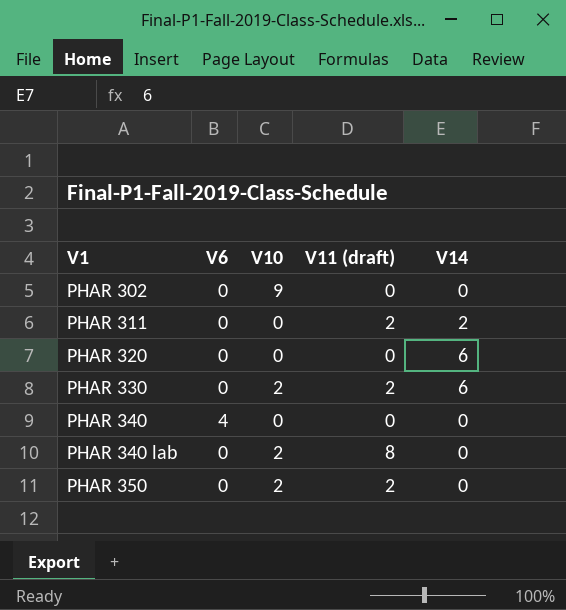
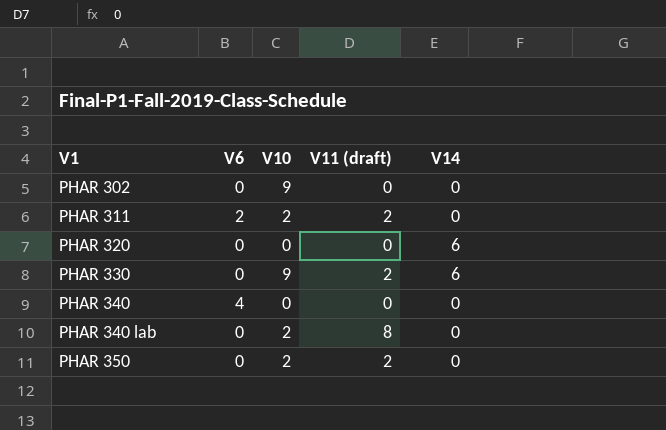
PHAR 311 | V6: 0 -> 2
PHAR 311 | V10: 0 -> 2
PHAR 311 | V14: 2 -> 0
PHAR 330 | V10: 2 -> 9

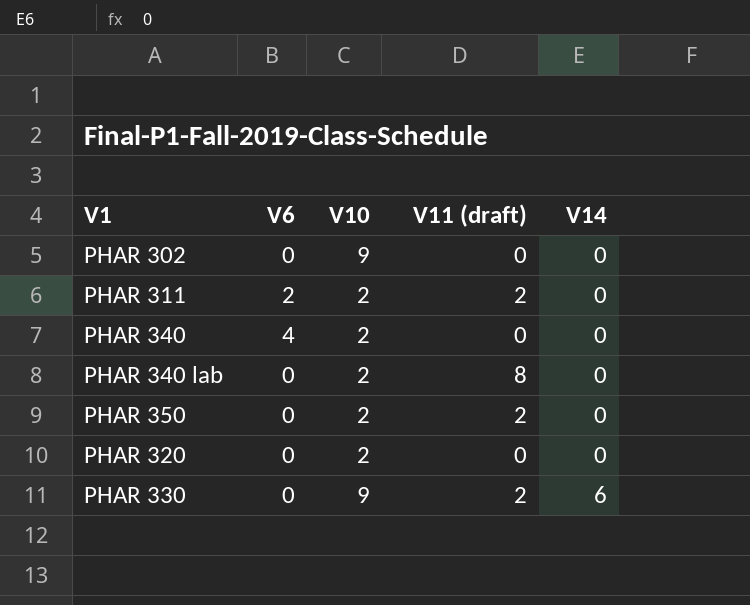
row order: V1 ascending -> V14 ascending
PHAR 340 | V10: 0 -> 2
PHAR 320 | V10: 0 -> 2
PHAR 320 | V14: 6 -> 0

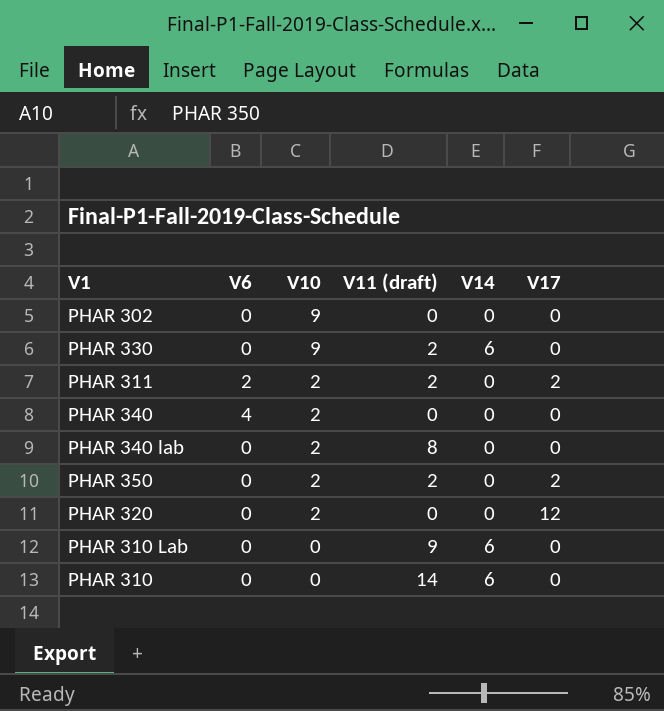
row order: V14 ascending -> V10 descending
column V17 | position: none -> 6
row PHAR 310 Lab: none -> 0 | 0 | 9 | 6 | 0
row PHAR 310: none -> 0 | 0 | 14 | 6 | 0

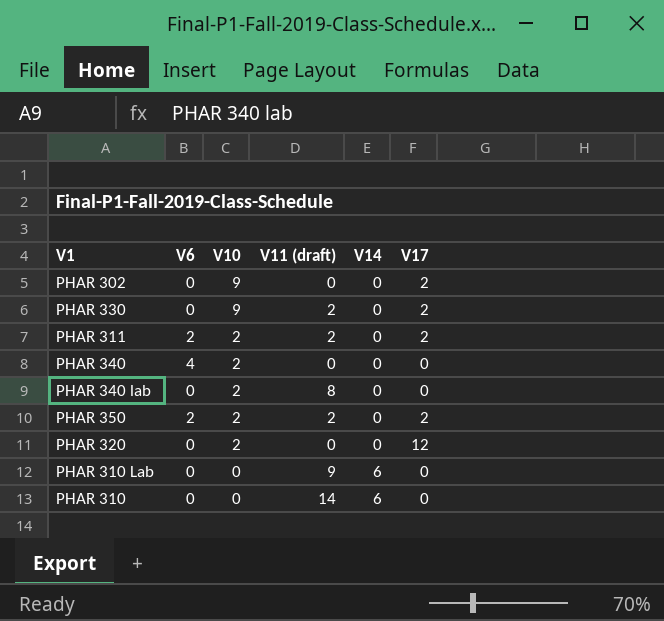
PHAR 302 | V17: 0 -> 2
PHAR 330 | V14: 6 -> 0
PHAR 330 | V17: 0 -> 2
PHAR 350 | V6: 0 -> 2

